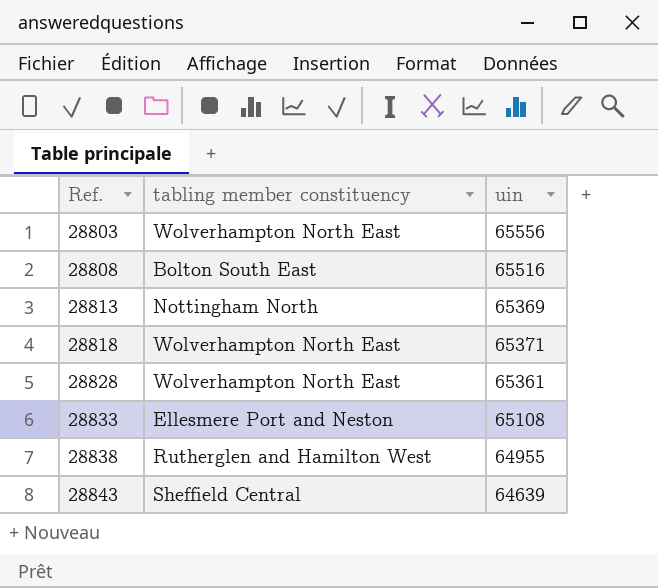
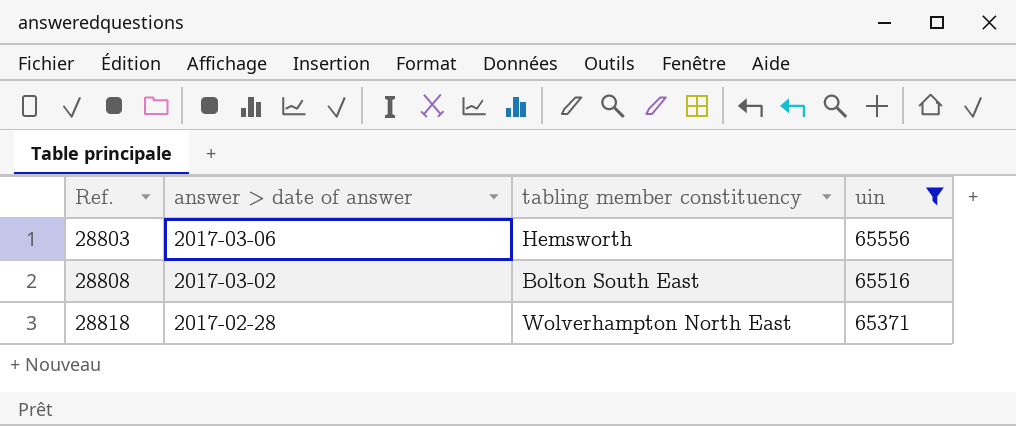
filter: none -> uin >= 65371
column answer > date of answer | position: none -> 2
28803 | tabling member constituency: Wolverhampton North East -> Hemsworth

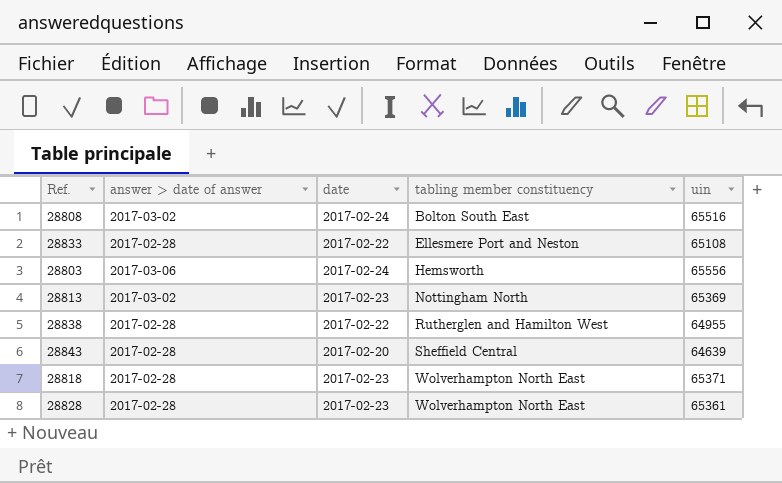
filter: uin >= 65371 -> none
row order: Ref. ascending -> tabling member constituency ascending
column date | position: none -> 3

